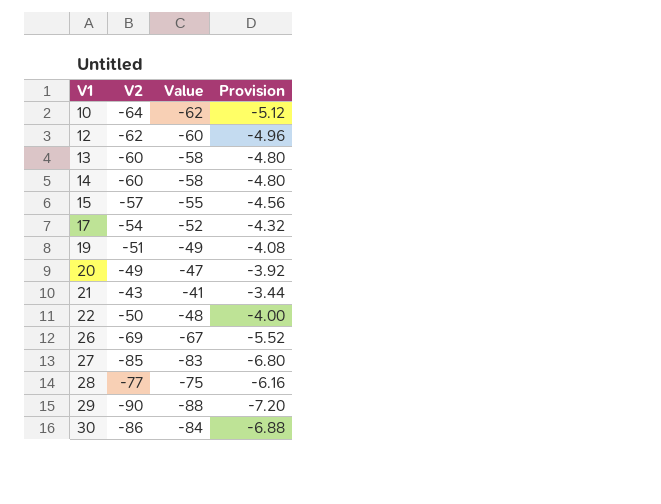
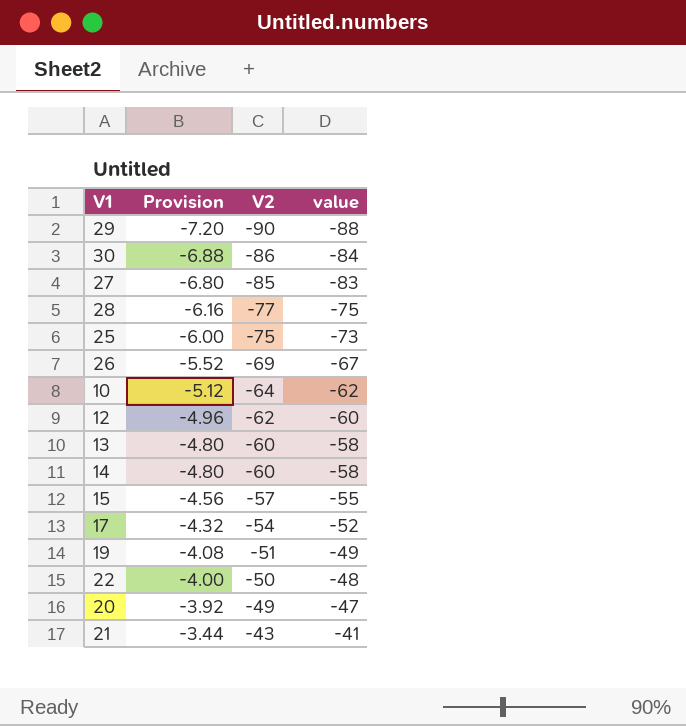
row order: V1 ascending -> Provision ascending
column Provision | position: 4 -> 2
column name: Value -> value
row 25: none -> -6.00 | -75 | -73

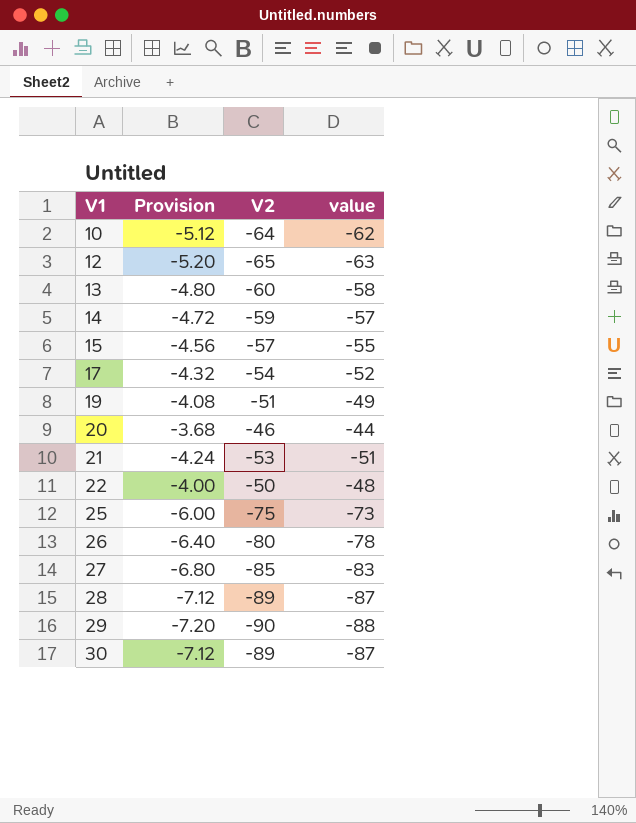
row order: Provision ascending -> V1 ascending
12 | Provision: -4.96 -> -5.20
12 | V2: -62 -> -65
12 | value: -60 -> -63
14 | Provision: -4.80 -> -4.72
14 | V2: -60 -> -59
14 | value: -58 -> -57
20 | Provision: -3.92 -> -3.68
20 | V2: -49 -> -46
20 | value: -47 -> -44
21 | Provision: -3.44 -> -4.24
21 | V2: -43 -> -53
21 | value: -41 -> -51
26 | Provision: -5.52 -> -6.40
26 | V2: -69 -> -80
26 | value: -67 -> -78
28 | Provision: -6.16 -> -7.12
28 | V2: -77 -> -89
28 | value: -75 -> -87
30 | Provision: -6.88 -> -7.12
30 | V2: -86 -> -89
30 | value: -84 -> -87

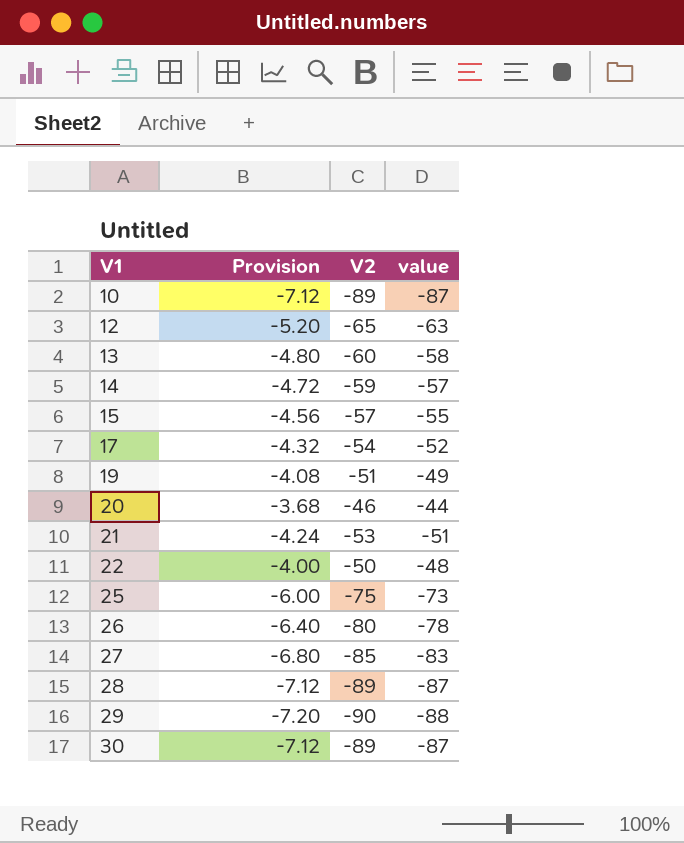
10 | Provision: -5.12 -> -7.12
10 | V2: -64 -> -89
10 | value: -62 -> -87

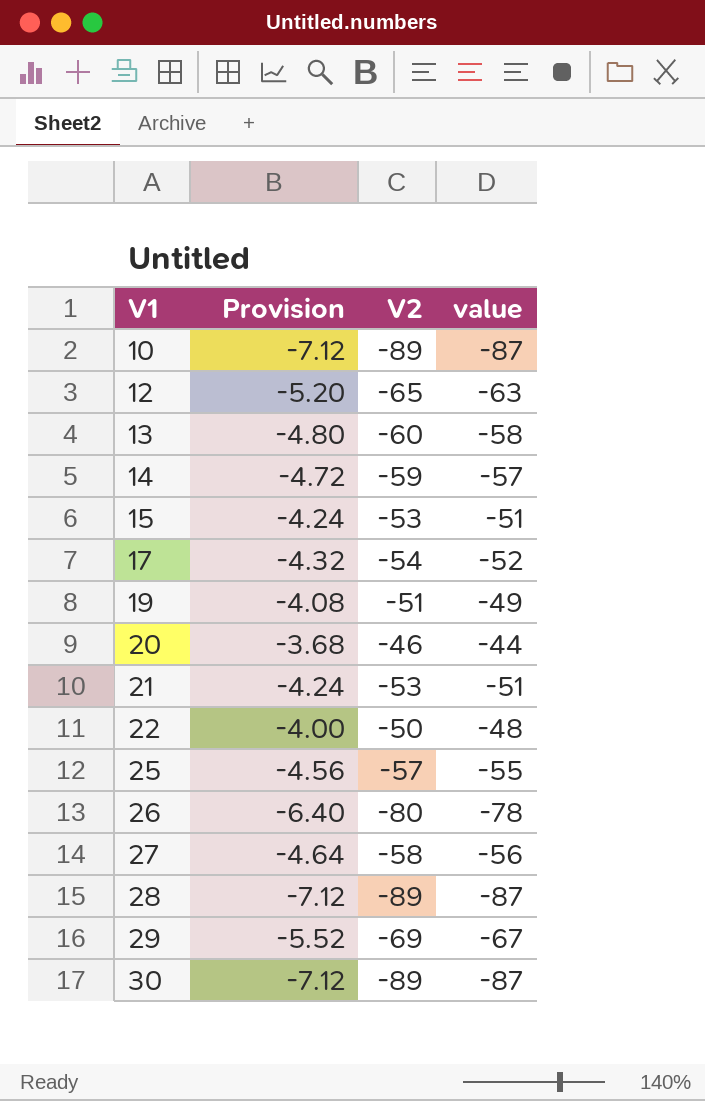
15 | Provision: -4.56 -> -4.24
15 | V2: -57 -> -53
15 | value: -55 -> -51
25 | Provision: -6.00 -> -4.56
25 | V2: -75 -> -57
25 | value: -73 -> -55
27 | Provision: -6.80 -> -4.64
27 | V2: -85 -> -58
27 | value: -83 -> -56
29 | Provision: -7.20 -> -5.52
29 | V2: -90 -> -69
29 | value: -88 -> -67

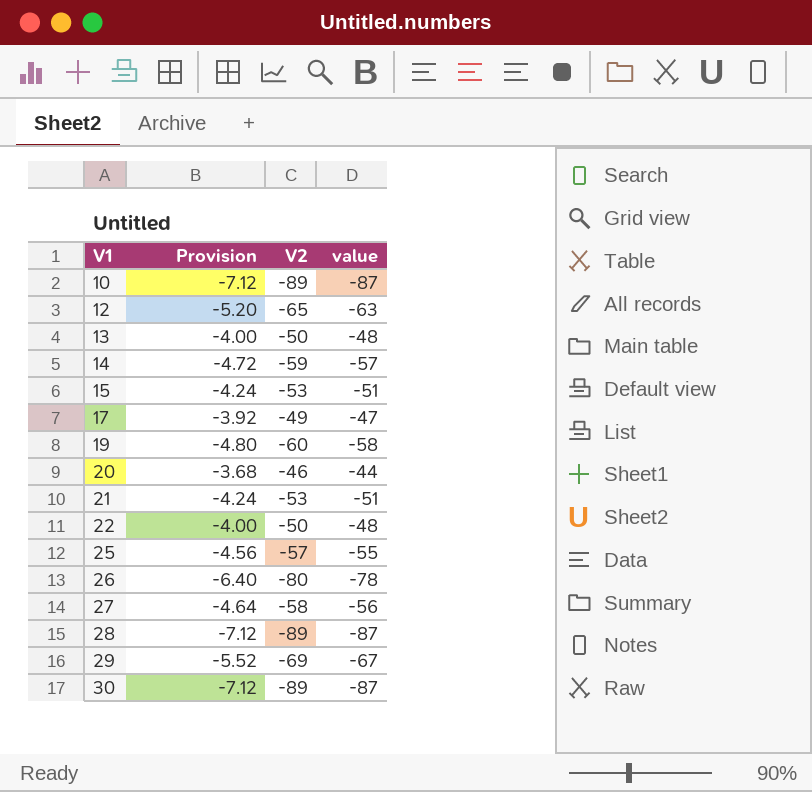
13 | Provision: -4.80 -> -4.00
13 | V2: -60 -> -50
13 | value: -58 -> -48
17 | Provision: -4.32 -> -3.92
17 | V2: -54 -> -49
17 | value: -52 -> -47
19 | Provision: -4.08 -> -4.80
19 | V2: -51 -> -60
19 | value: -49 -> -58

